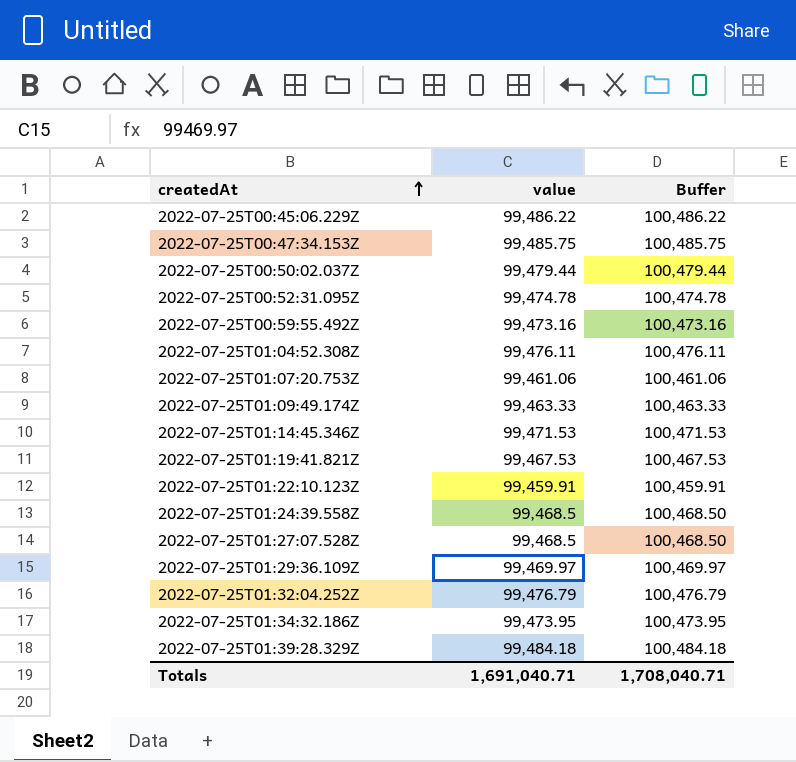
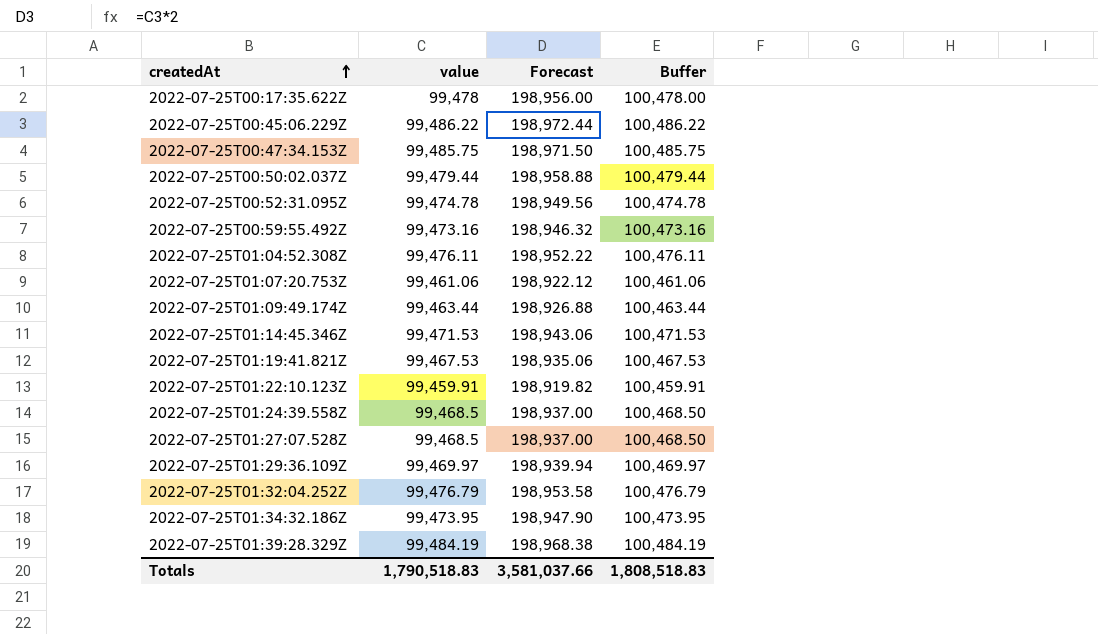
column Forecast | formula: none -> [value] * 2
row 2022-07-25T00:17:35.622Z: none -> 99,478 | 198,956.00 | 100,478.00
2022-07-25T01:09:49.174Z | value: 99,463.33 -> 99,463.44
2022-07-25T01:09:49.174Z | Buffer: 100,463.33 -> 100,463.44
2022-07-25T01:39:28.329Z | value: 99,484.18 -> 99,484.19
2022-07-25T01:39:28.329Z | Buffer: 100,484.18 -> 100,484.19
Totals | value: 1,691,040.71 -> 1,790,518.83
Totals | Buffer: 1,708,040.71 -> 1,808,518.83

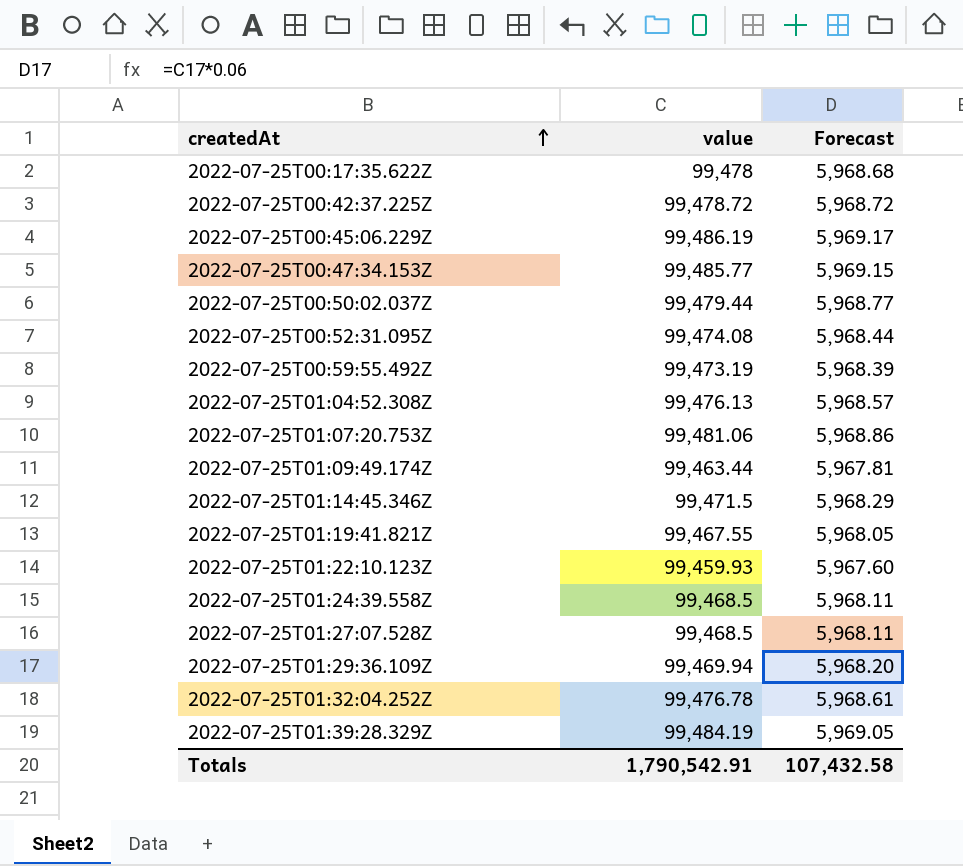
column Buffer | formula: [value] + 1000 -> none
column Forecast | formula: [value] * 2 -> [value] * 0.06
row 2022-07-25T01:34:32.186Z: 99,473.95 | 198,947.90 | 100,473.95 -> none
row 2022-07-25T00:42:37.225Z: none -> 99,478.72 | 5,968.72
2022-07-25T00:45:06.229Z | value: 99,486.22 -> 99,486.19
2022-07-25T00:47:34.153Z | value: 99,485.75 -> 99,485.77
2022-07-25T00:52:31.095Z | value: 99,474.78 -> 99,474.08
2022-07-25T00:59:55.492Z | value: 99,473.16 -> 99,473.19
2022-07-25T01:04:52.308Z | value: 99,476.11 -> 99,476.13
2022-07-25T01:07:20.753Z | value: 99,461.06 -> 99,481.06
2022-07-25T01:14:45.346Z | value: 99,471.53 -> 99,471.5
2022-07-25T01:19:41.821Z | value: 99,467.53 -> 99,467.55
2022-07-25T01:22:10.123Z | value: 99,459.91 -> 99,459.93
2022-07-25T01:29:36.109Z | value: 99,469.97 -> 99,469.94
2022-07-25T01:32:04.252Z | value: 99,476.79 -> 99,476.78
Totals | value: 1,790,518.83 -> 1,790,542.91
Totals | Forecast: 3,581,037.66 -> 107,432.58

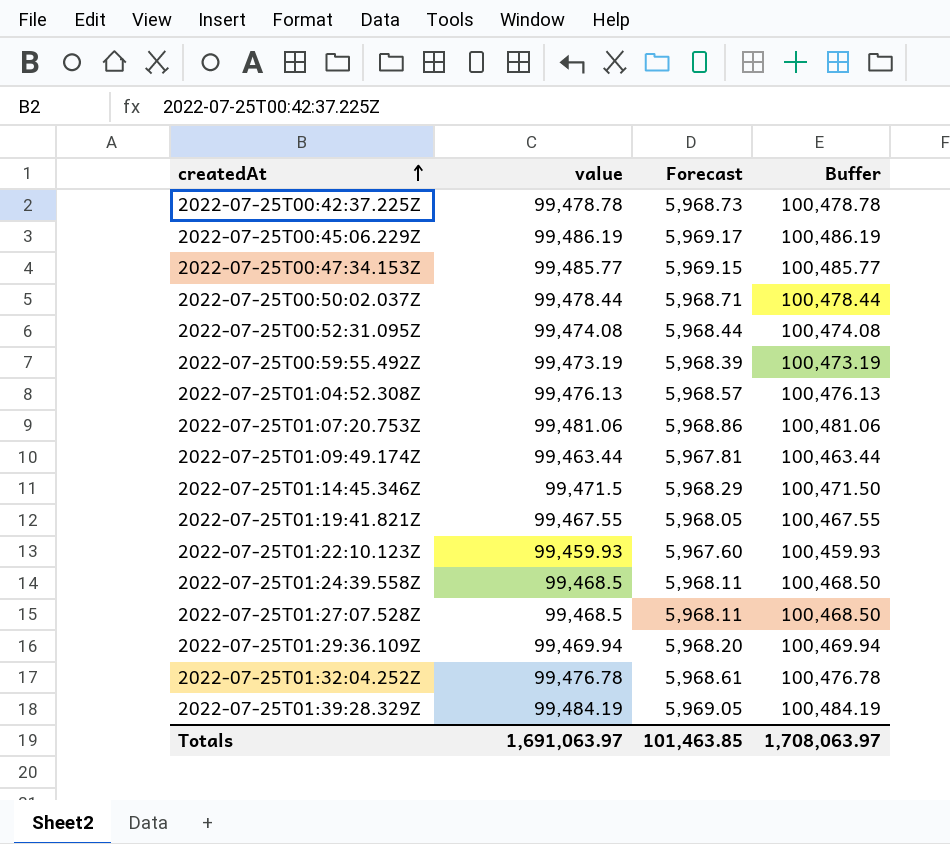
column Buffer | formula: none -> [value] + 1000
row 2022-07-25T00:17:35.622Z: 99,478 | 5,968.68 -> none
2022-07-25T00:42:37.225Z | value: 99,478.72 -> 99,478.78
2022-07-25T00:42:37.225Z | Forecast: 5,968.72 -> 5,968.73
2022-07-25T00:50:02.037Z | value: 99,479.44 -> 99,478.44
2022-07-25T00:50:02.037Z | Forecast: 5,968.77 -> 5,968.71
Totals | value: 1,790,542.91 -> 1,691,063.97
Totals | Forecast: 107,432.58 -> 101,463.85

